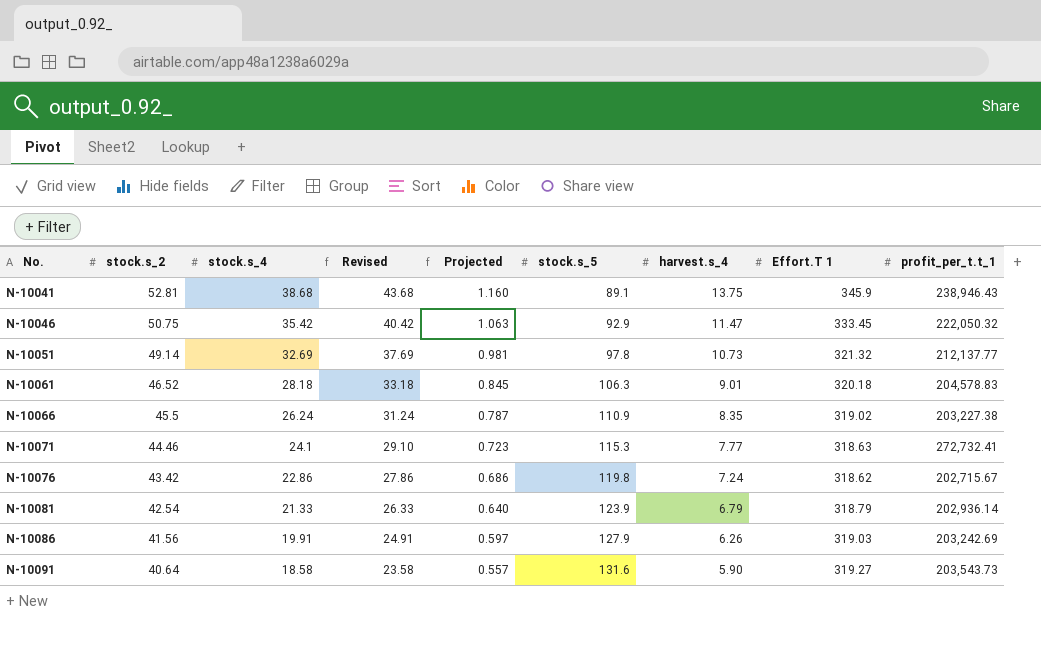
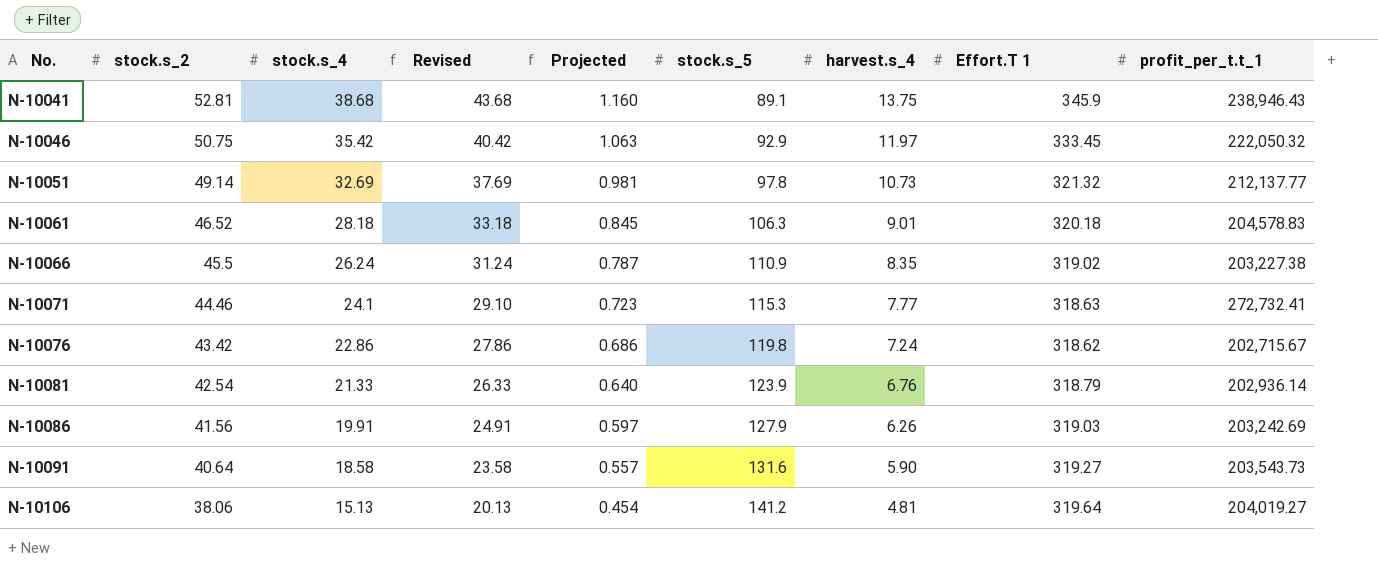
N-10046 | harvest.s_4: 11.47 -> 11.97
N-10081 | harvest.s_4: 6.79 -> 6.76
row N-10106: none -> 38.06 | 15.13 | 20.13 | 0.454 | 141.2 | 4.81 | 319.64 | 204,019.27

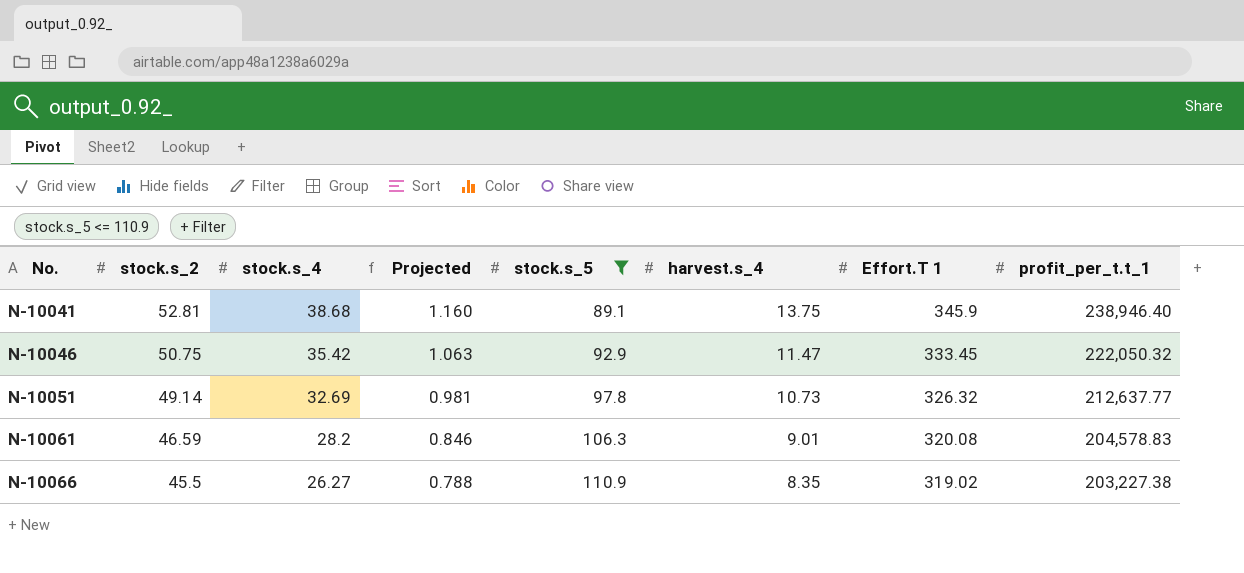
filter: none -> stock.s_5 <= 110.9
column Revised | formula: [stock.s_4] + 5 -> none
N-10041 | profit_per_t.t_1: 238,946.43 -> 238,946.40
N-10046 | harvest.s_4: 11.97 -> 11.47
N-10051 | Effort.T 1: 321.32 -> 326.32
N-10051 | profit_per_t.t_1: 212,137.77 -> 212,637.77
N-10061 | stock.s_2: 46.52 -> 46.59
N-10061 | stock.s_4: 28.18 -> 28.2
N-10061 | Projected: 0.845 -> 0.846
N-10061 | Effort.T 1: 320.18 -> 320.08
N-10066 | stock.s_4: 26.24 -> 26.27
N-10066 | Projected: 0.787 -> 0.788

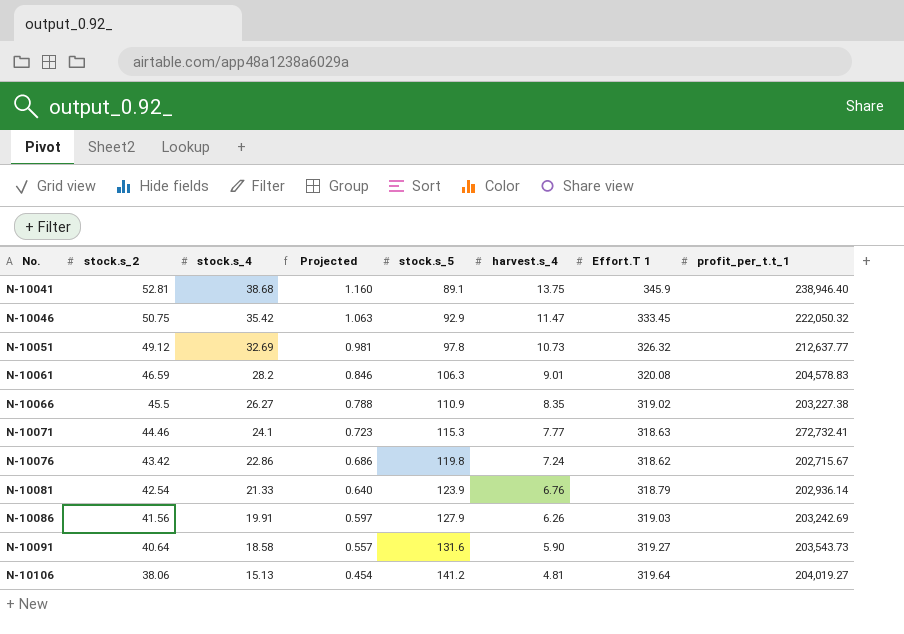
filter: stock.s_5 <= 110.9 -> none
N-10051 | stock.s_2: 49.14 -> 49.12

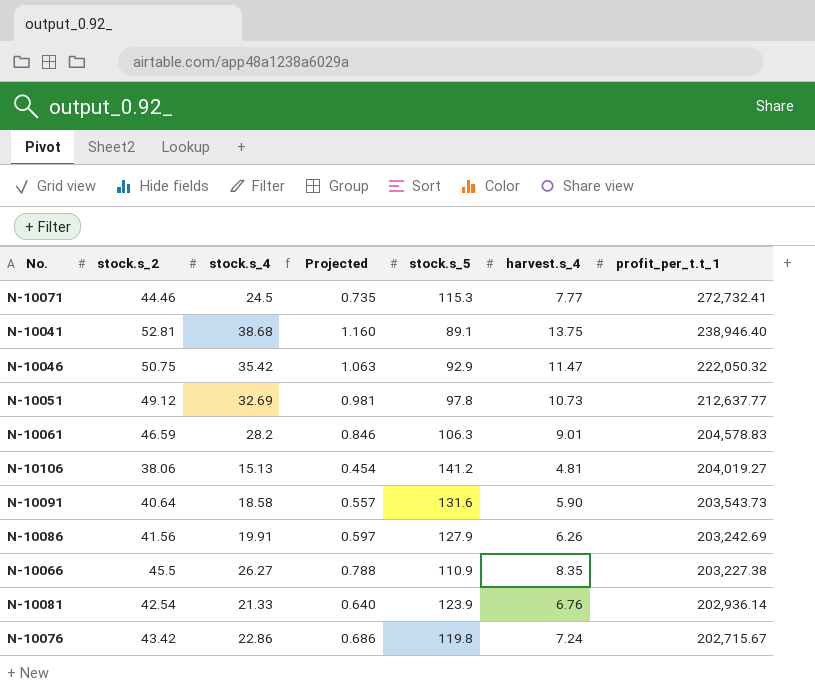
row order: No. ascending -> profit_per_t.t_1 descending
column Effort.T 1 | position: 7 -> none
N-10071 | stock.s_4: 24.1 -> 24.5
N-10071 | Projected: 0.723 -> 0.735

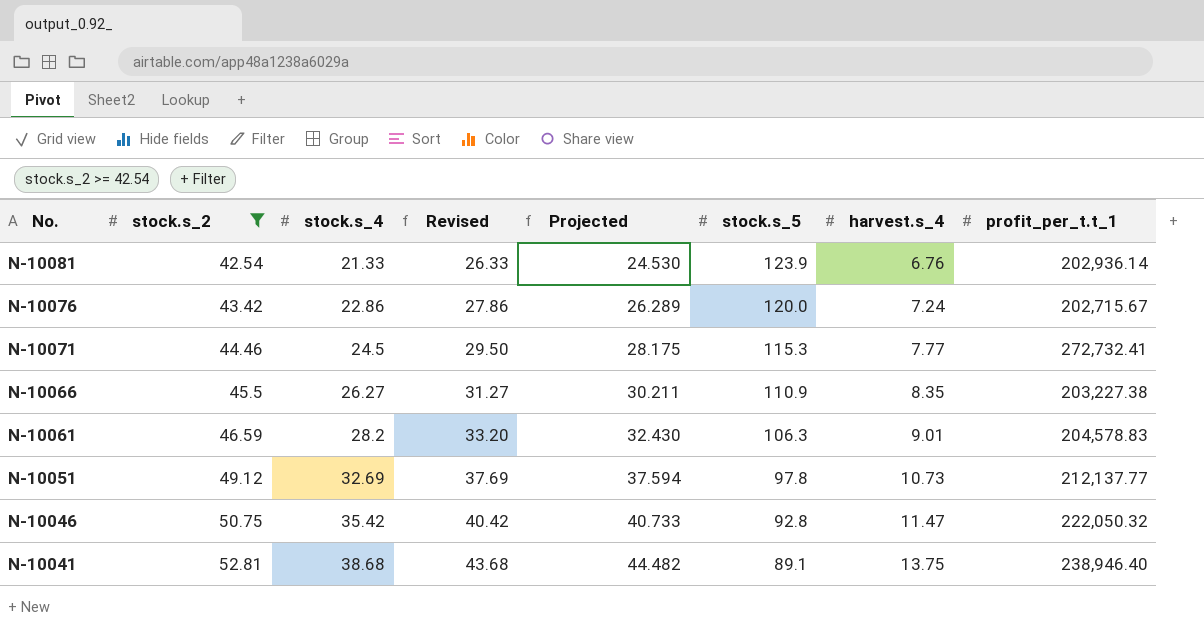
filter: none -> stock.s_2 >= 42.54
row order: profit_per_t.t_1 descending -> No. descending
column Revised | formula: none -> [stock.s_4] + 5
column Projected | formula: [stock.s_4] * 0.03 -> [stock.s_4] * 1.15
N-10076 | stock.s_5: 119.8 -> 120.0
N-10051 | profit_per_t.t_1: 212,637.77 -> 212,137.77
N-10046 | stock.s_5: 92.9 -> 92.8

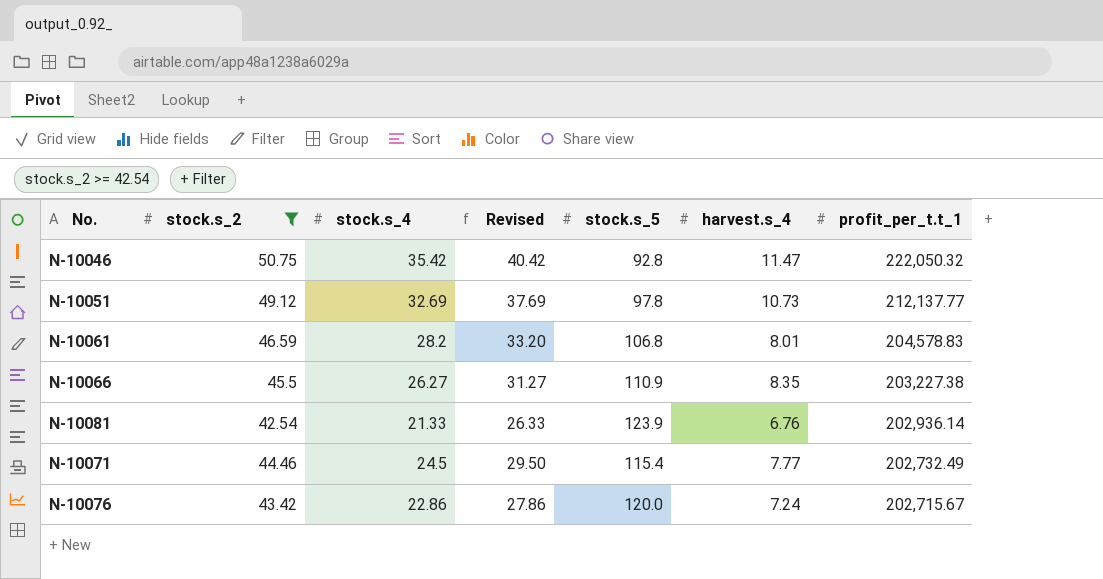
row order: No. descending -> profit_per_t.t_1 descending
column Projected | formula: [stock.s_4] * 1.15 -> none
row N-10041: 52.81 | 38.68 | 43.68 | 44.482 | 89.1 | 13.75 | 238,946.40 -> none
N-10061 | stock.s_5: 106.3 -> 106.8
N-10061 | harvest.s_4: 9.01 -> 8.01
N-10071 | stock.s_5: 115.3 -> 115.4
N-10071 | profit_per_t.t_1: 272,732.41 -> 202,732.49

